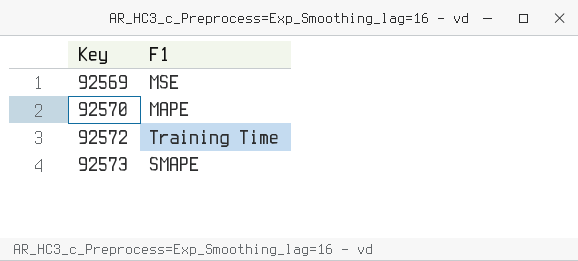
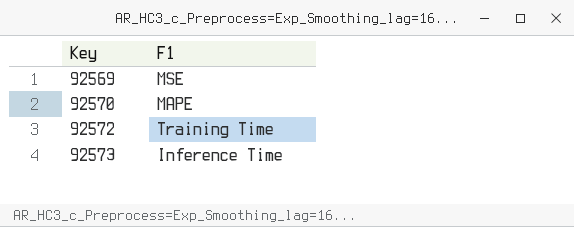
92573 | F1: SMAPE -> Inference Time

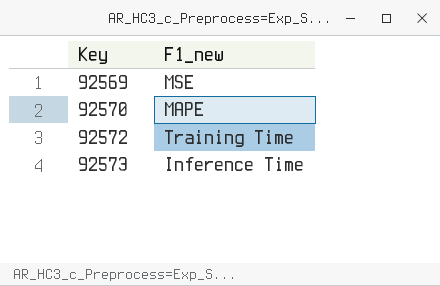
column name: F1 -> F1_new

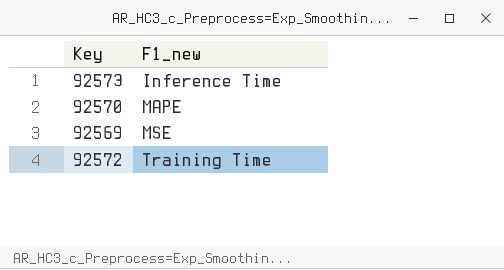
row order: Key ascending -> F1_new ascending

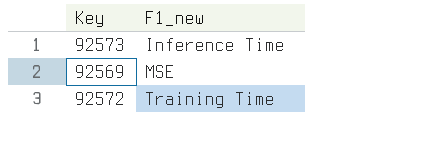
row 92570: MAPE -> none

